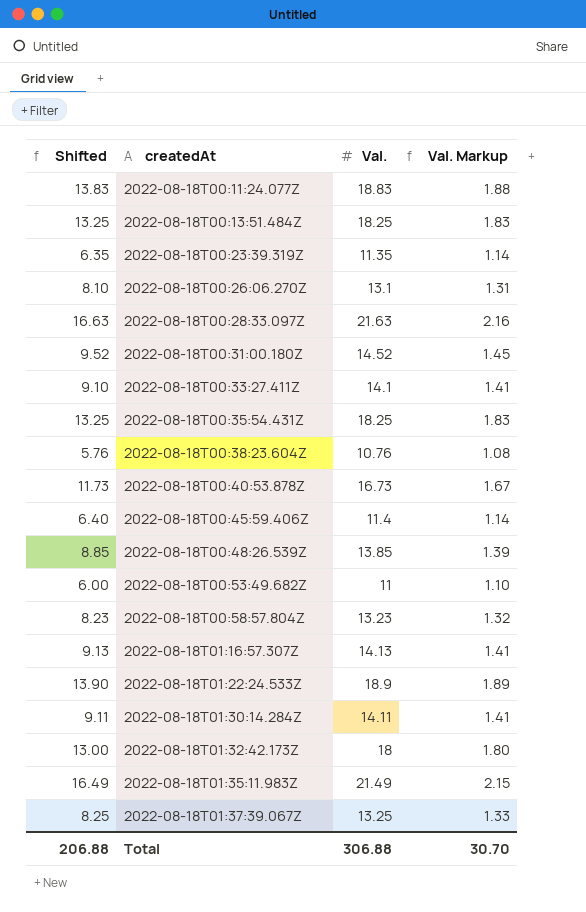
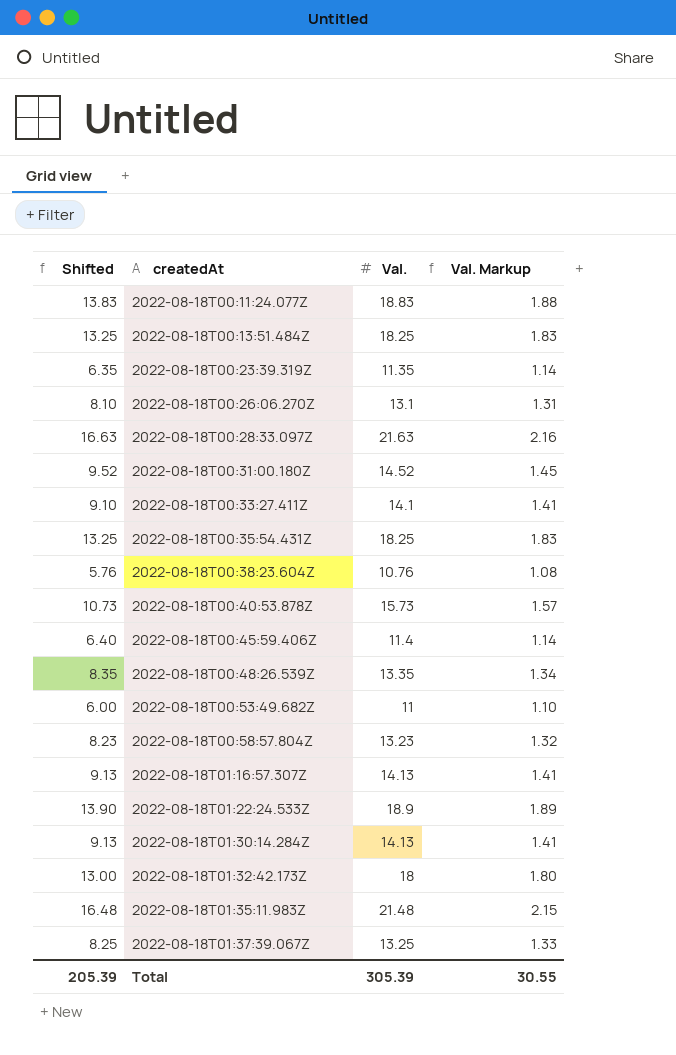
2022-08-18T00:40:53.878Z | Shifted: 11.73 -> 10.73
2022-08-18T00:40:53.878Z | Val.: 16.73 -> 15.73
2022-08-18T00:40:53.878Z | Val. Markup: 1.67 -> 1.57
2022-08-18T00:48:26.539Z | Shifted: 8.85 -> 8.35
2022-08-18T00:48:26.539Z | Val.: 13.85 -> 13.35
2022-08-18T00:48:26.539Z | Val. Markup: 1.39 -> 1.34
2022-08-18T01:30:14.284Z | Shifted: 9.11 -> 9.13
2022-08-18T01:30:14.284Z | Val.: 14.11 -> 14.13
2022-08-18T01:35:11.983Z | Shifted: 16.49 -> 16.48
2022-08-18T01:35:11.983Z | Val.: 21.49 -> 21.48
Total | Shifted: 206.88 -> 205.39
Total | Val.: 306.88 -> 305.39
Total | Val. Markup: 30.70 -> 30.55

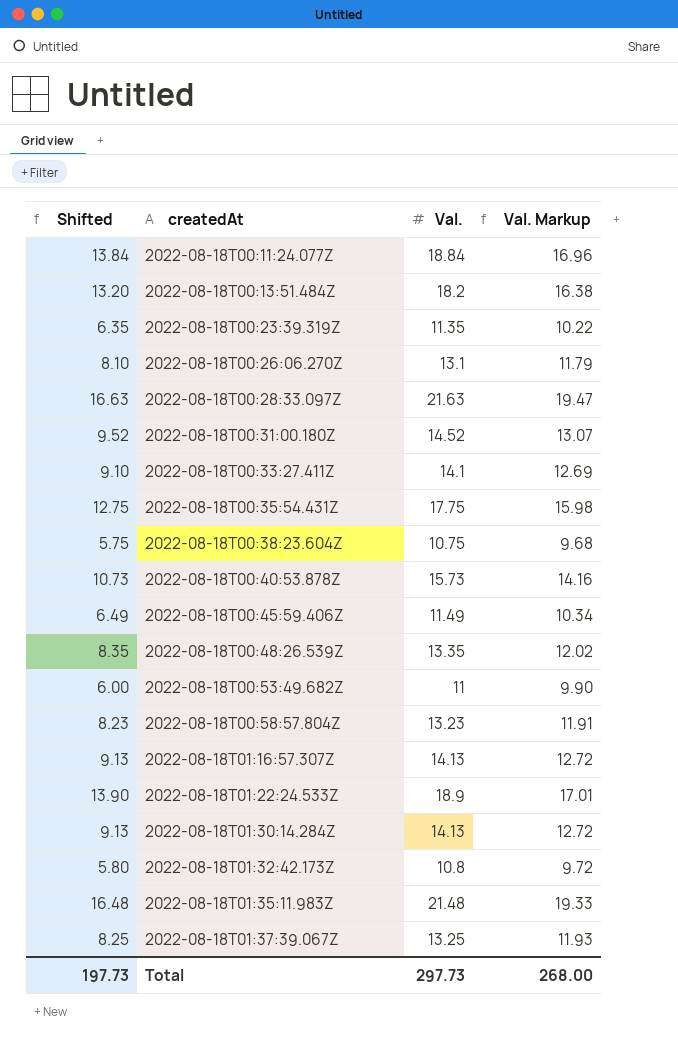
column Val. Markup | formula: [Val.] * 0.1 -> [Val.] * 0.9
2022-08-18T00:11:24.077Z | Shifted: 13.83 -> 13.84
2022-08-18T00:11:24.077Z | Val.: 18.83 -> 18.84
2022-08-18T00:13:51.484Z | Shifted: 13.25 -> 13.20
2022-08-18T00:13:51.484Z | Val.: 18.25 -> 18.2
2022-08-18T00:35:54.431Z | Shifted: 13.25 -> 12.75
2022-08-18T00:35:54.431Z | Val.: 18.25 -> 17.75
2022-08-18T00:38:23.604Z | Shifted: 5.76 -> 5.75
2022-08-18T00:38:23.604Z | Val.: 10.76 -> 10.75
2022-08-18T00:45:59.406Z | Shifted: 6.40 -> 6.49
2022-08-18T00:45:59.406Z | Val.: 11.4 -> 11.49
2022-08-18T01:32:42.173Z | Shifted: 13.00 -> 5.80
2022-08-18T01:32:42.173Z | Val.: 18 -> 10.8
Total | Shifted: 205.39 -> 197.73
Total | Val.: 305.39 -> 297.73
Total | Val. Markup: 30.55 -> 268.00

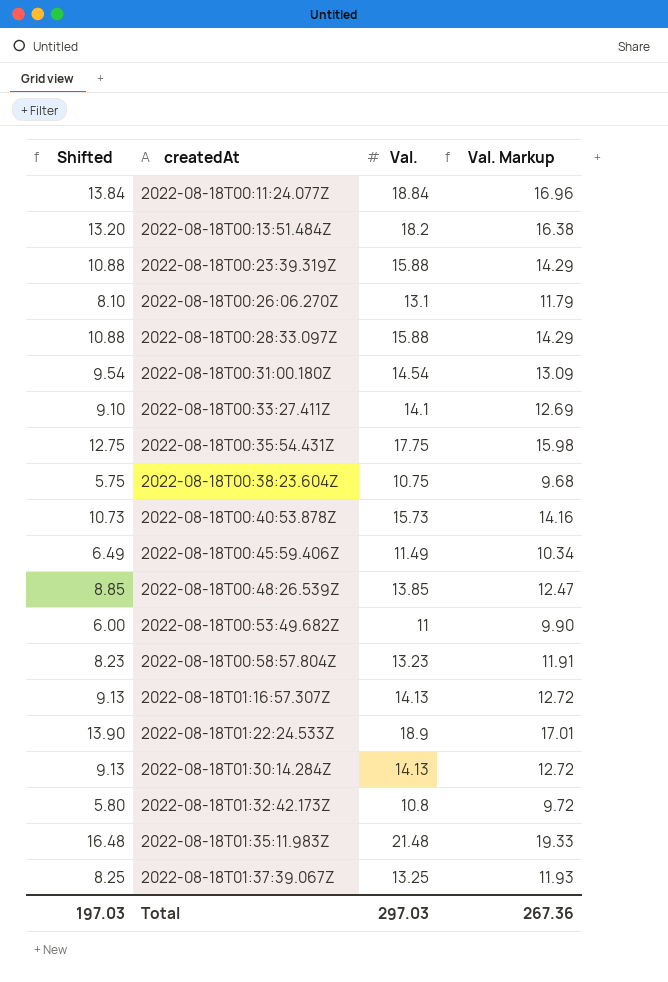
2022-08-18T00:23:39.319Z | Shifted: 6.35 -> 10.88
2022-08-18T00:23:39.319Z | Val.: 11.35 -> 15.88
2022-08-18T00:23:39.319Z | Val. Markup: 10.22 -> 14.29
2022-08-18T00:28:33.097Z | Shifted: 16.63 -> 10.88
2022-08-18T00:28:33.097Z | Val.: 21.63 -> 15.88
2022-08-18T00:28:33.097Z | Val. Markup: 19.47 -> 14.29
2022-08-18T00:31:00.180Z | Shifted: 9.52 -> 9.54
2022-08-18T00:31:00.180Z | Val.: 14.52 -> 14.54
2022-08-18T00:31:00.180Z | Val. Markup: 13.07 -> 13.09
2022-08-18T00:48:26.539Z | Shifted: 8.35 -> 8.85
2022-08-18T00:48:26.539Z | Val.: 13.35 -> 13.85
2022-08-18T00:48:26.539Z | Val. Markup: 12.02 -> 12.47
Total | Shifted: 197.73 -> 197.03
Total | Val.: 297.73 -> 297.03
Total | Val. Markup: 268.00 -> 267.36

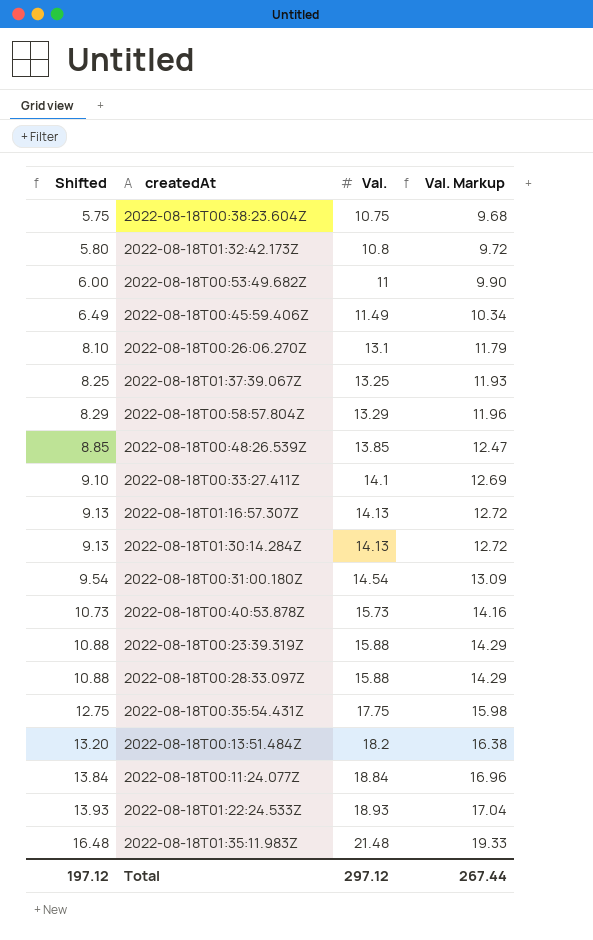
row order: createdAt ascending -> Shifted ascending
2022-08-18T00:58:57.804Z | Shifted: 8.23 -> 8.29
2022-08-18T00:58:57.804Z | Val.: 13.23 -> 13.29
2022-08-18T00:58:57.804Z | Val. Markup: 11.91 -> 11.96
2022-08-18T01:22:24.533Z | Shifted: 13.90 -> 13.93
2022-08-18T01:22:24.533Z | Val.: 18.9 -> 18.93
2022-08-18T01:22:24.533Z | Val. Markup: 17.01 -> 17.04
Total | Shifted: 197.03 -> 197.12
Total | Val.: 297.03 -> 297.12
Total | Val. Markup: 267.36 -> 267.44

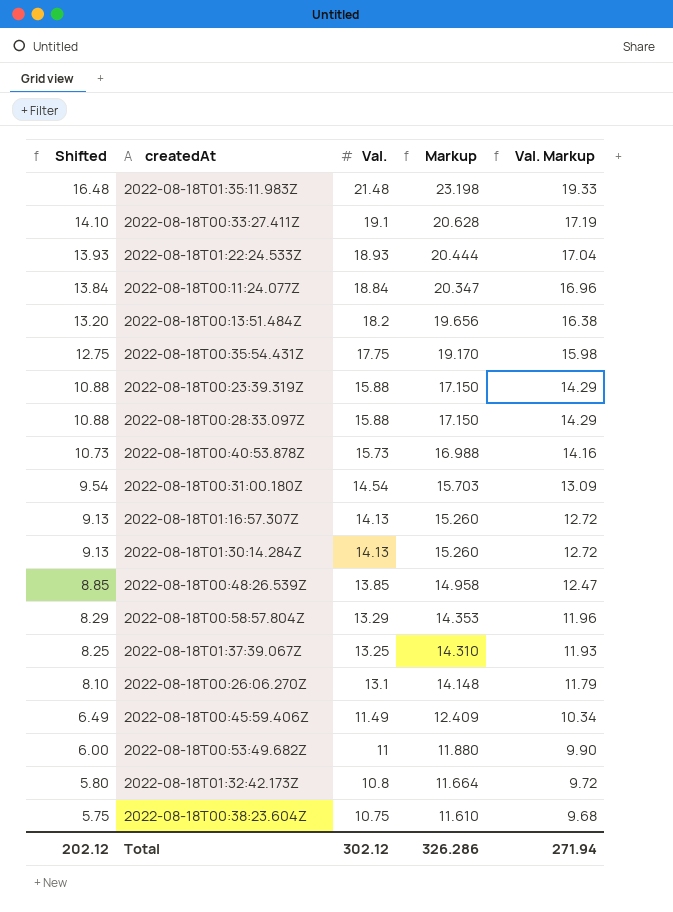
row order: Shifted ascending -> Shifted descending
column Markup | formula: none -> [Val.] * 1.08
2022-08-18T00:33:27.411Z | Shifted: 9.10 -> 14.10
2022-08-18T00:33:27.411Z | Val.: 14.1 -> 19.1
2022-08-18T00:33:27.411Z | Val. Markup: 12.69 -> 17.19
Total | Shifted: 197.12 -> 202.12
Total | Val.: 297.12 -> 302.12
Total | Val. Markup: 267.44 -> 271.94

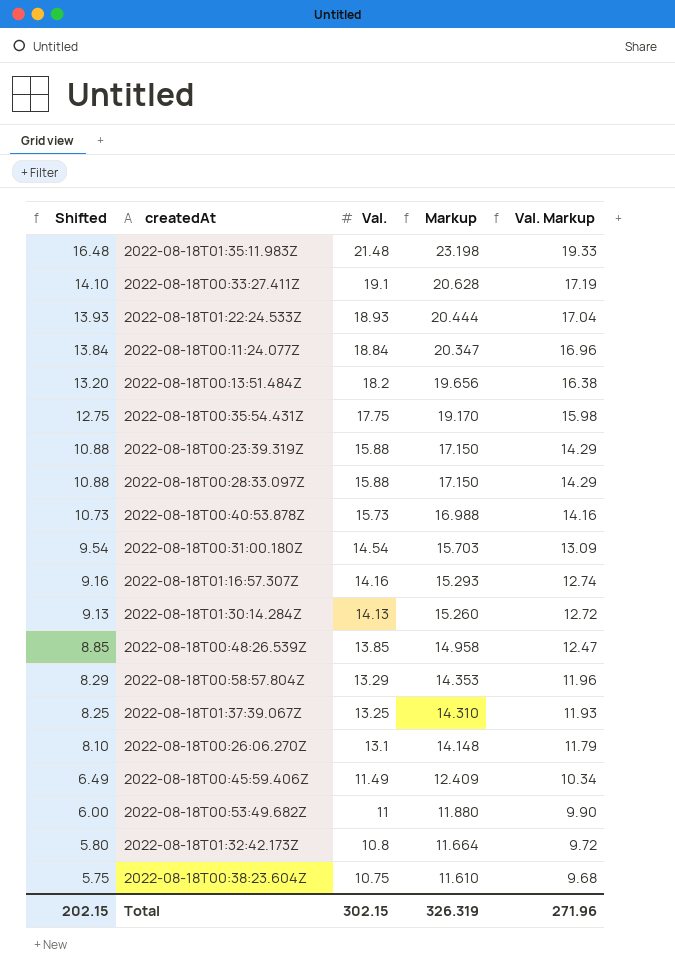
2022-08-18T01:16:57.307Z | Shifted: 9.13 -> 9.16
2022-08-18T01:16:57.307Z | Val.: 14.13 -> 14.16
2022-08-18T01:16:57.307Z | Markup: 15.260 -> 15.293
2022-08-18T01:16:57.307Z | Val. Markup: 12.72 -> 12.74
Total | Shifted: 202.12 -> 202.15
Total | Val.: 302.12 -> 302.15
Total | Markup: 326.286 -> 326.319
Total | Val. Markup: 271.94 -> 271.96

